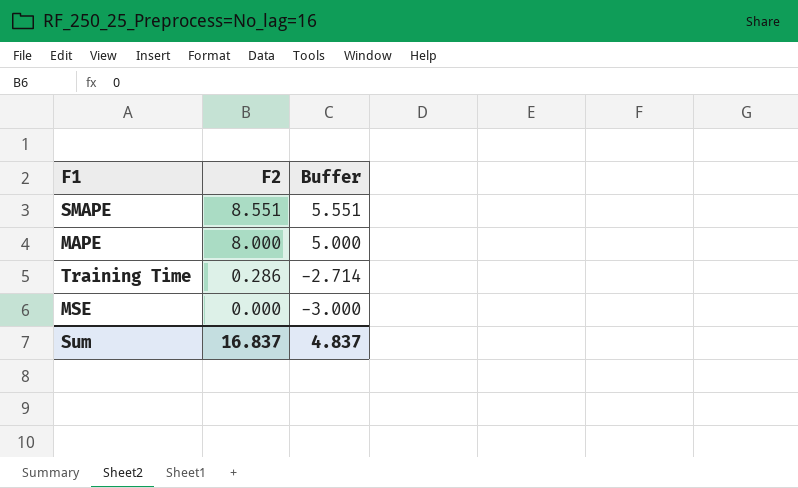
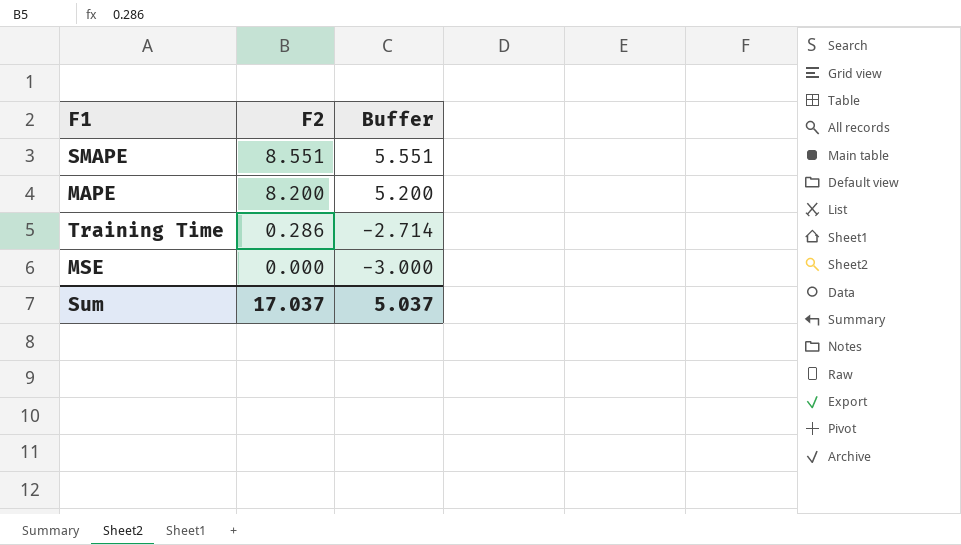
MAPE | F2: 8.000 -> 8.200
MAPE | Buffer: 5.000 -> 5.200
Sum | F2: 16.837 -> 17.037
Sum | Buffer: 4.837 -> 5.037

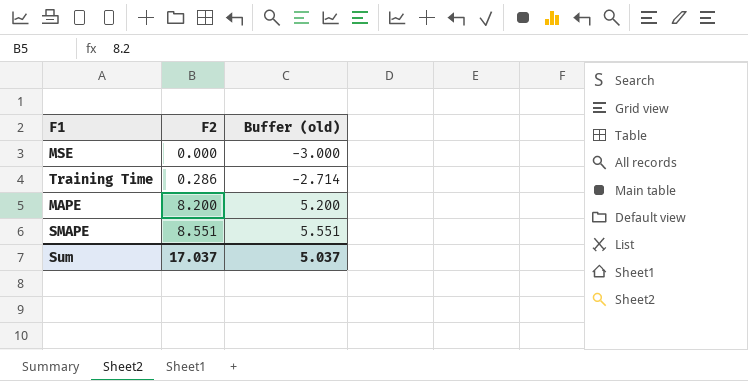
row order: F2 descending -> F2 ascending
column name: Buffer -> Buffer (old)

